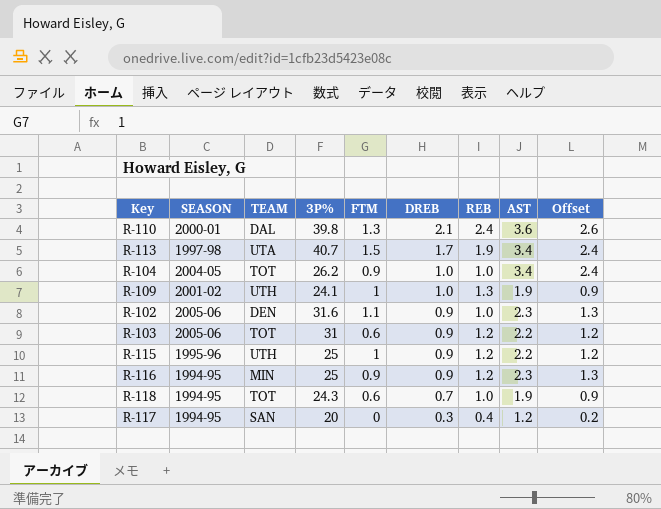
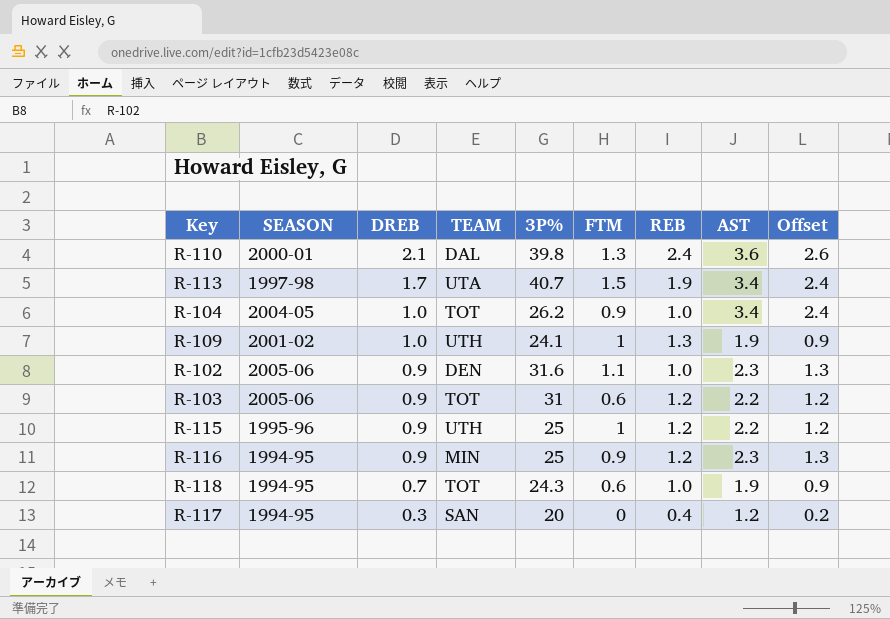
column DREB | position: 6 -> 3

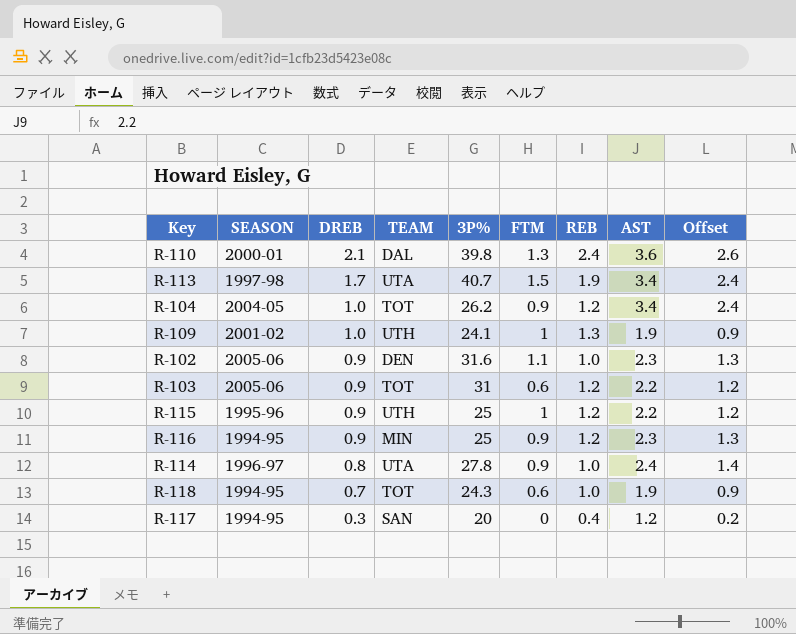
R-104 | REB: 1.0 -> 1.2
row R-114: none -> 1996-97 | 0.8 | UTA | 27.8 | 0.9 | 1.0 | 2.4 | 1.4

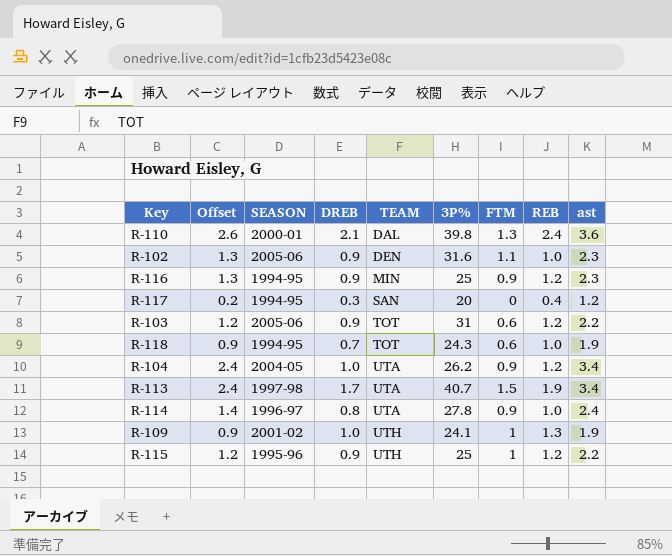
row order: DREB descending -> TEAM ascending
column Offset | position: 9 -> 2
column name: AST -> ast
R-104 | TEAM: TOT -> UTA

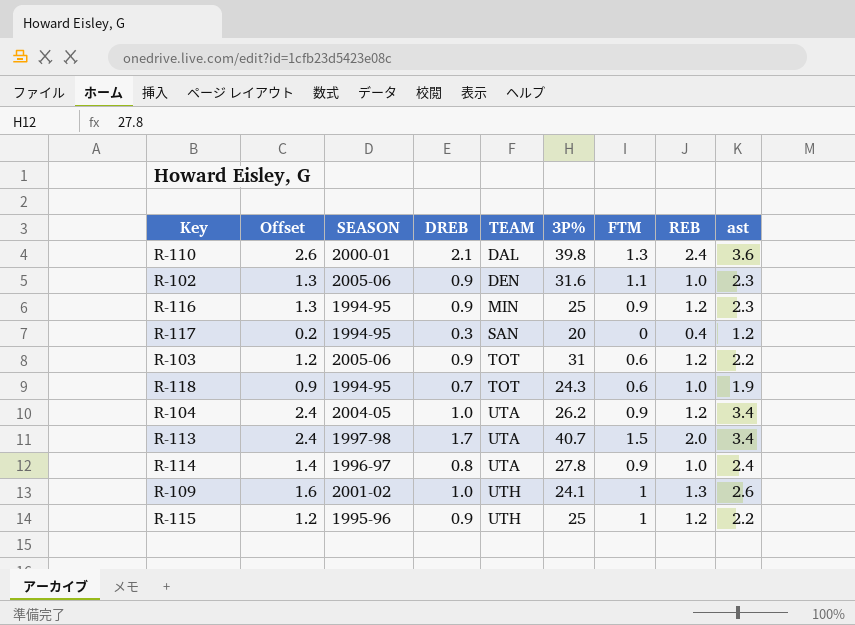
R-113 | REB: 1.9 -> 2.0
R-109 | Offset: 0.9 -> 1.6
R-109 | ast: 1.9 -> 2.6

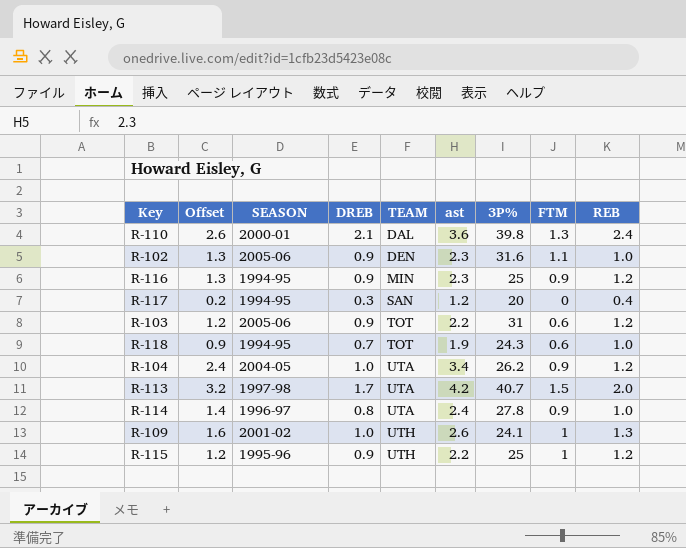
column ast | position: 9 -> 6
R-113 | Offset: 2.4 -> 3.2
R-113 | ast: 3.4 -> 4.2

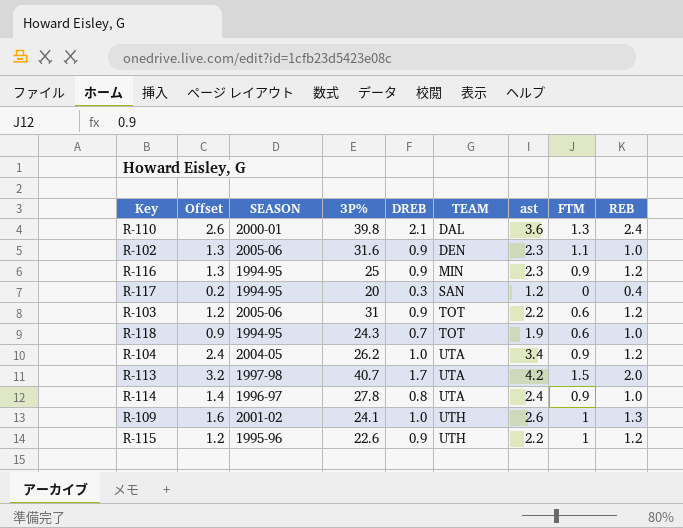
column 3P% | position: 7 -> 4
R-115 | 3P%: 25 -> 22.6

